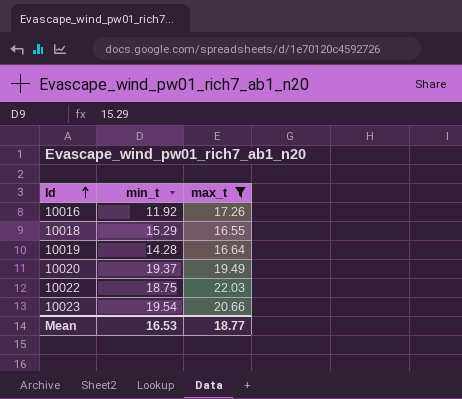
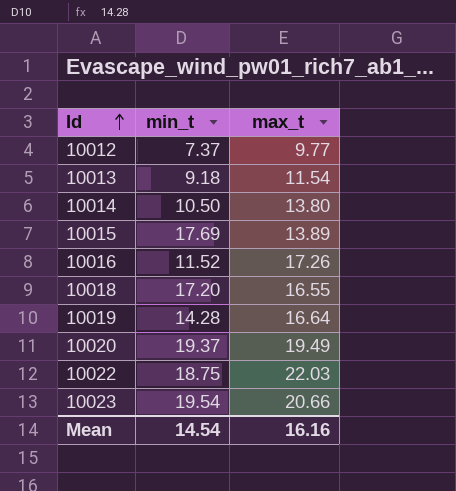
filter: max_t >= 16.55 -> none
10016 | min_t: 11.92 -> 11.52
10018 | min_t: 15.29 -> 17.20
Mean | min_t: 16.53 -> 14.54
Mean | max_t: 18.77 -> 16.16

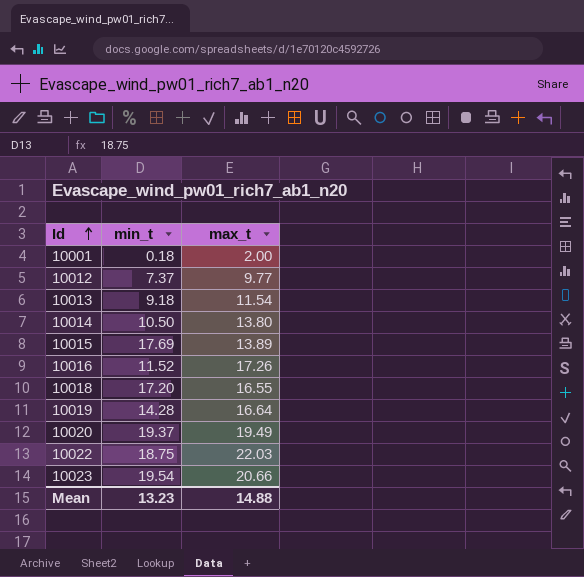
row 10001: none -> 0.18 | 2.00
Mean | min_t: 14.54 -> 13.23
Mean | max_t: 16.16 -> 14.88

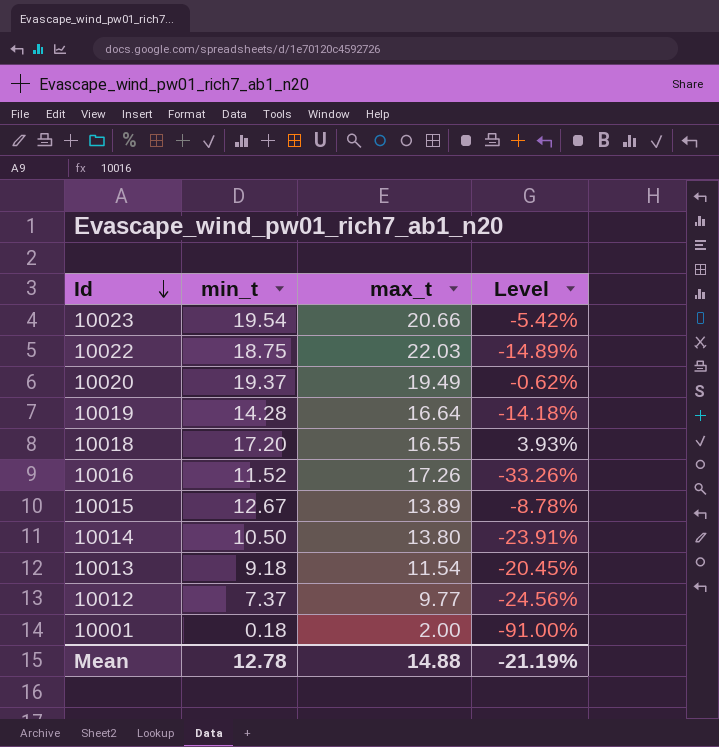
row order: Id ascending -> Id descending
column Level | formula: none -> ([min_t] - [max_t]) / [max_t]
10015 | min_t: 17.69 -> 12.67
Mean | min_t: 13.23 -> 12.78

